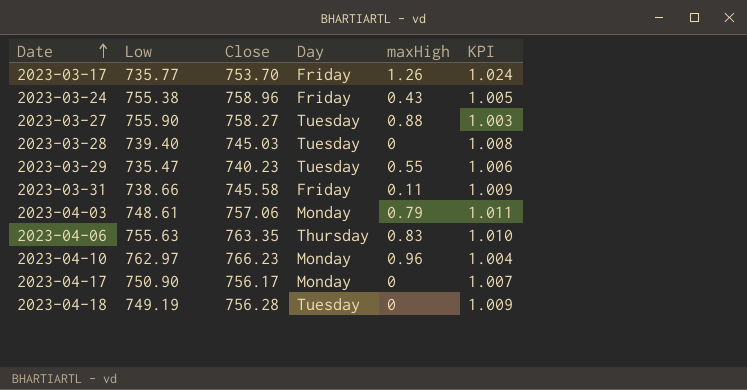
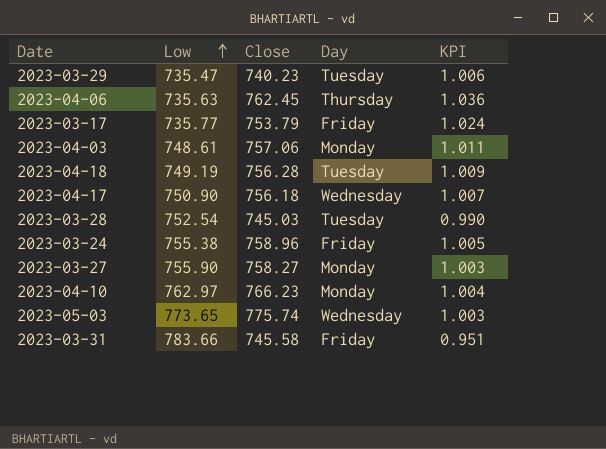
row order: Date ascending -> Low ascending
column maxHigh | position: 5 -> none
2023-04-06 | Low: 755.63 -> 735.63
2023-04-06 | Close: 763.35 -> 762.45
2023-04-06 | KPI: 1.010 -> 1.036
2023-03-17 | Close: 753.70 -> 753.79
2023-04-17 | Close: 756.17 -> 756.18
2023-04-17 | Day: Monday -> Wednesday
2023-03-28 | Low: 739.40 -> 752.54
2023-03-28 | KPI: 1.008 -> 0.990
2023-03-27 | Day: Tuesday -> Monday
row 2023-05-03: none -> 773.65 | 775.74 | Wednesday | 1.003
2023-03-31 | Low: 738.66 -> 783.66
2023-03-31 | KPI: 1.009 -> 0.951

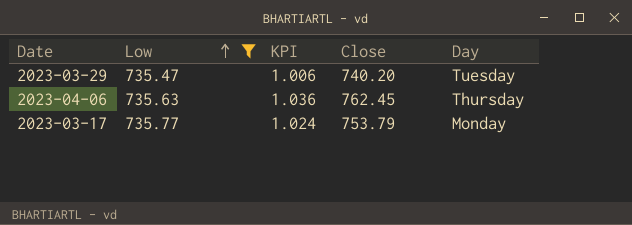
filter: none -> Low <= 735.77
column KPI | position: 5 -> 3
2023-03-29 | Close: 740.23 -> 740.20
2023-03-17 | Day: Friday -> Monday

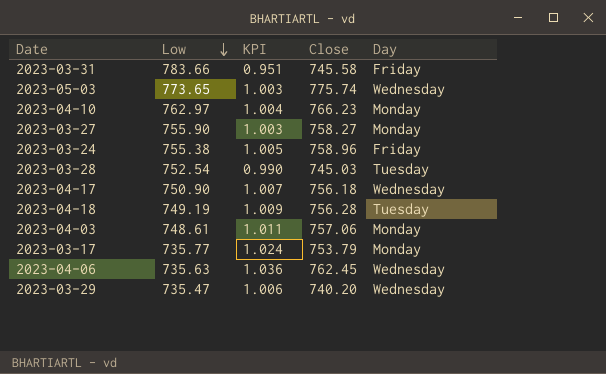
filter: Low <= 735.77 -> none
row order: Low ascending -> Low descending
2023-04-06 | Day: Thursday -> Wednesday
2023-03-29 | Day: Tuesday -> Wednesday

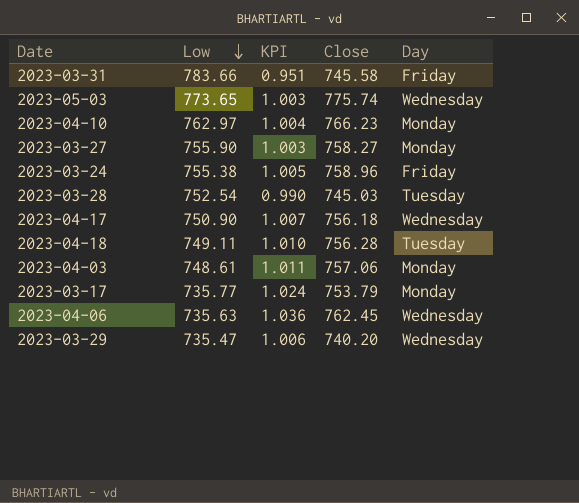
2023-04-18 | Low: 749.19 -> 749.11
2023-04-18 | KPI: 1.009 -> 1.010

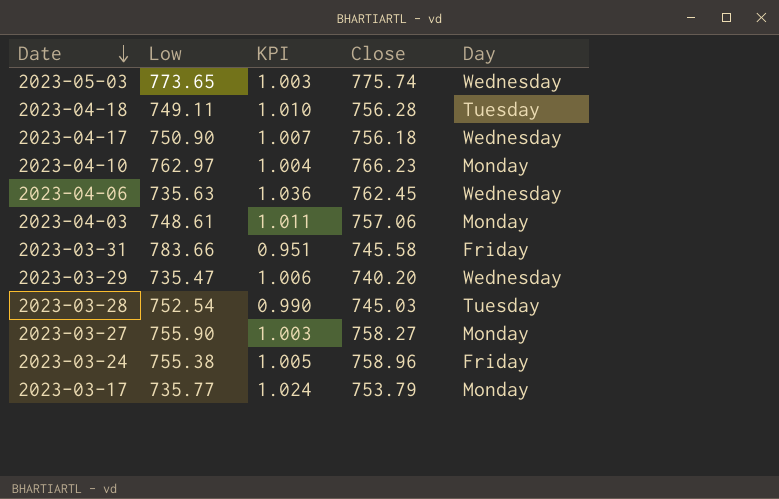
row order: Low descending -> Date descending

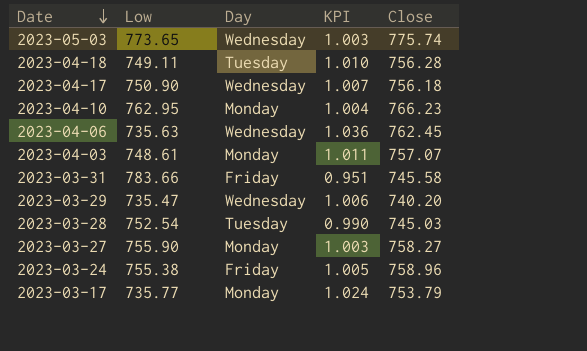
column Day | position: 5 -> 3
2023-04-10 | Low: 762.97 -> 762.95
2023-04-03 | Close: 757.06 -> 757.07

